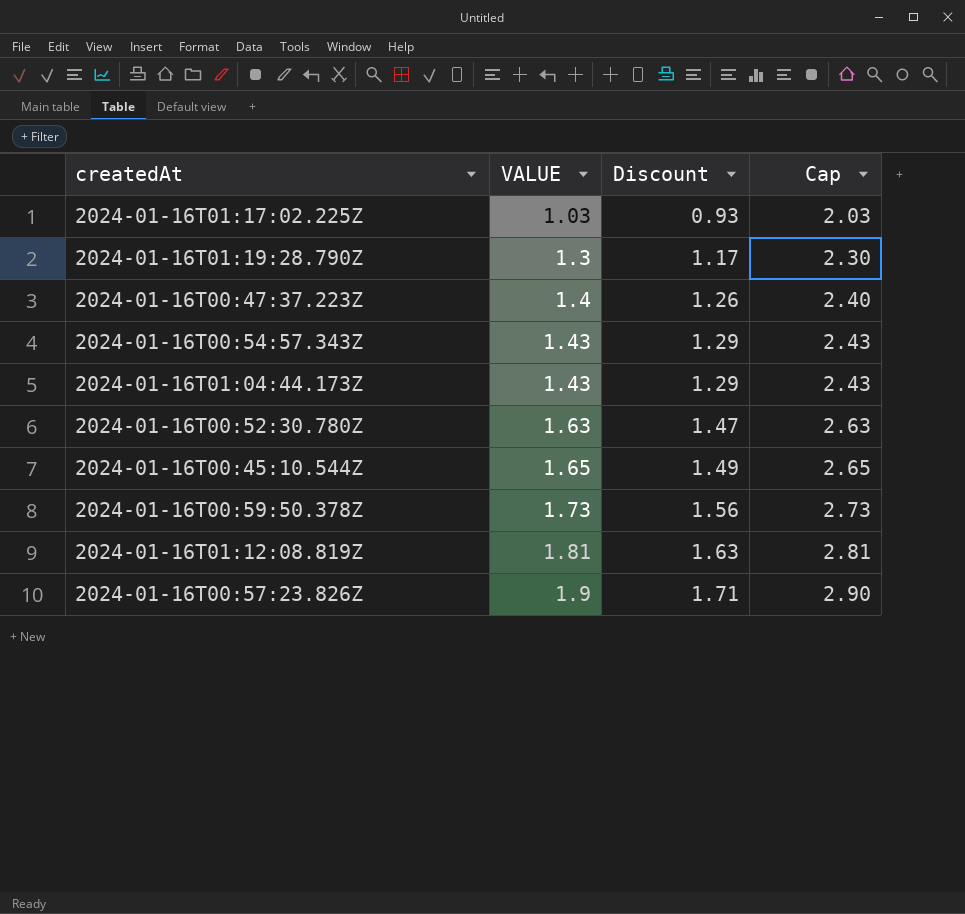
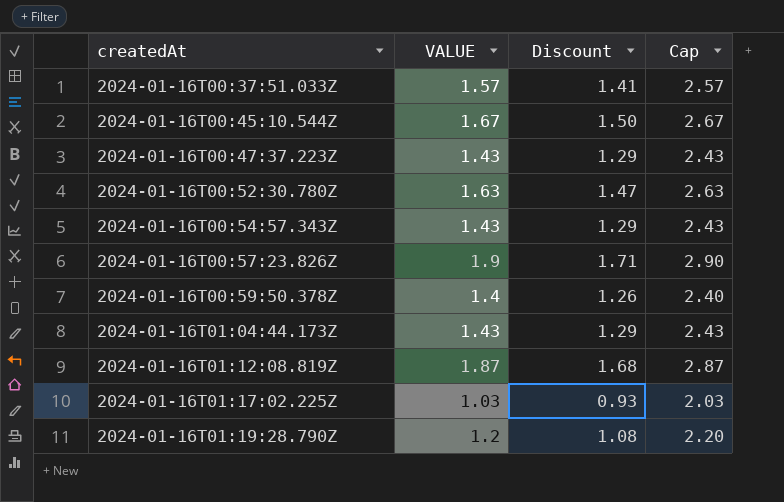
row order: VALUE ascending -> createdAt ascending
row 2024-01-16T00:37:51.033Z: none -> 1.57 | 1.41 | 2.57
2024-01-16T00:45:10.544Z | VALUE: 1.65 -> 1.67
2024-01-16T00:45:10.544Z | Discount: 1.49 -> 1.50
2024-01-16T00:45:10.544Z | Cap: 2.65 -> 2.67
2024-01-16T00:47:37.223Z | VALUE: 1.4 -> 1.43
2024-01-16T00:47:37.223Z | Discount: 1.26 -> 1.29
2024-01-16T00:47:37.223Z | Cap: 2.40 -> 2.43
2024-01-16T00:59:50.378Z | VALUE: 1.73 -> 1.4
2024-01-16T00:59:50.378Z | Discount: 1.56 -> 1.26
2024-01-16T00:59:50.378Z | Cap: 2.73 -> 2.40
2024-01-16T01:12:08.819Z | VALUE: 1.81 -> 1.87
2024-01-16T01:12:08.819Z | Discount: 1.63 -> 1.68
2024-01-16T01:12:08.819Z | Cap: 2.81 -> 2.87
2024-01-16T01:19:28.790Z | VALUE: 1.3 -> 1.2
2024-01-16T01:19:28.790Z | Discount: 1.17 -> 1.08
2024-01-16T01:19:28.790Z | Cap: 2.30 -> 2.20

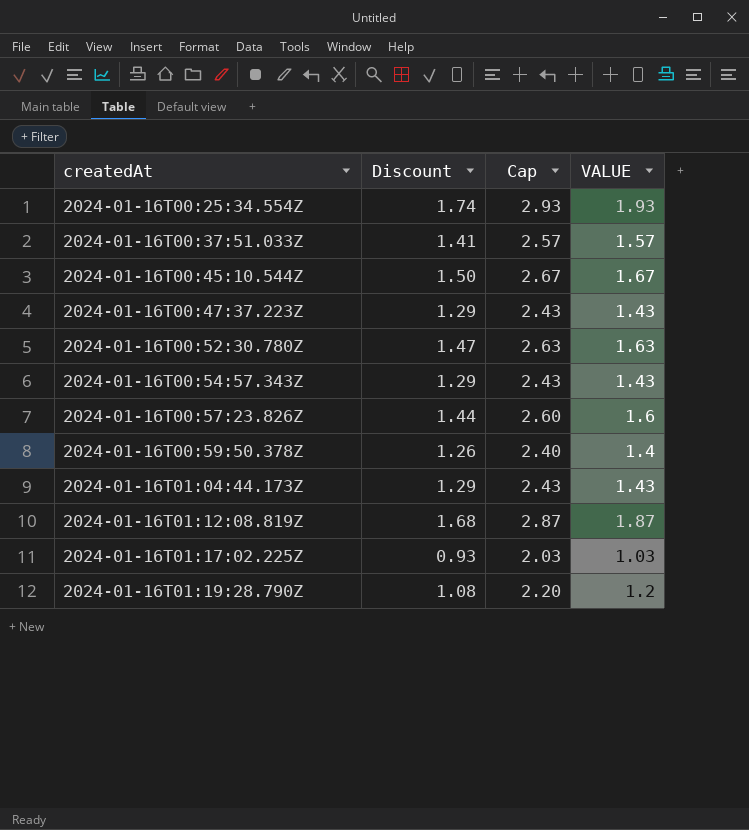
column VALUE | position: 2 -> 4
row 2024-01-16T00:25:34.554Z: none -> 1.74 | 2.93 | 1.93
2024-01-16T00:57:23.826Z | Discount: 1.71 -> 1.44
2024-01-16T00:57:23.826Z | Cap: 2.90 -> 2.60
2024-01-16T00:57:23.826Z | VALUE: 1.9 -> 1.6

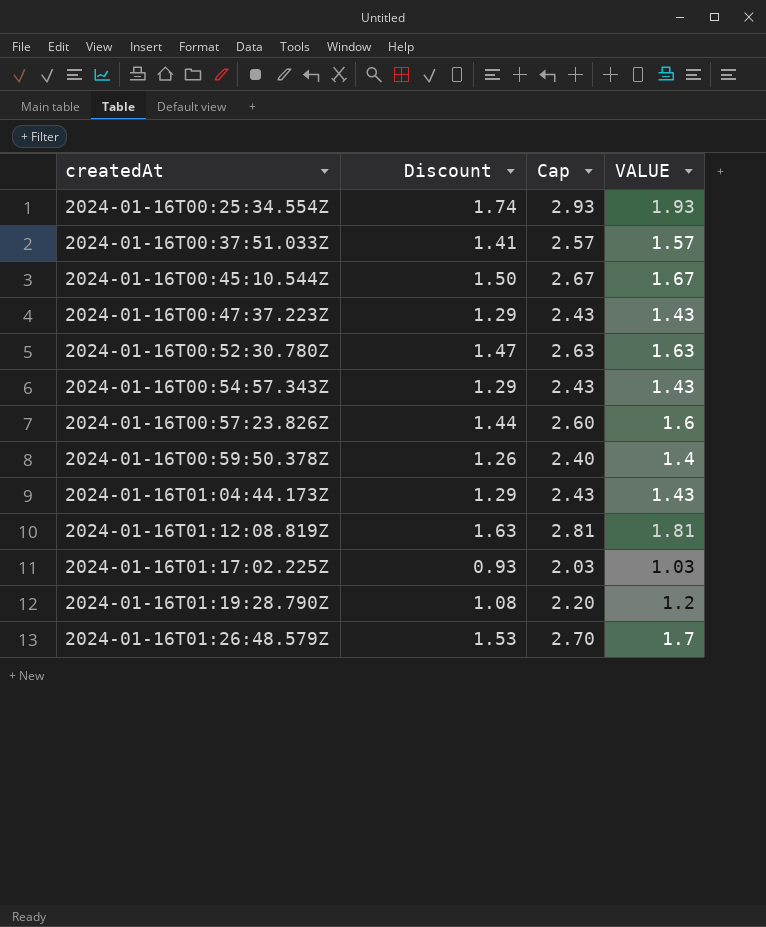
2024-01-16T01:12:08.819Z | Discount: 1.68 -> 1.63
2024-01-16T01:12:08.819Z | Cap: 2.87 -> 2.81
2024-01-16T01:12:08.819Z | VALUE: 1.87 -> 1.81
row 2024-01-16T01:26:48.579Z: none -> 1.53 | 2.70 | 1.7

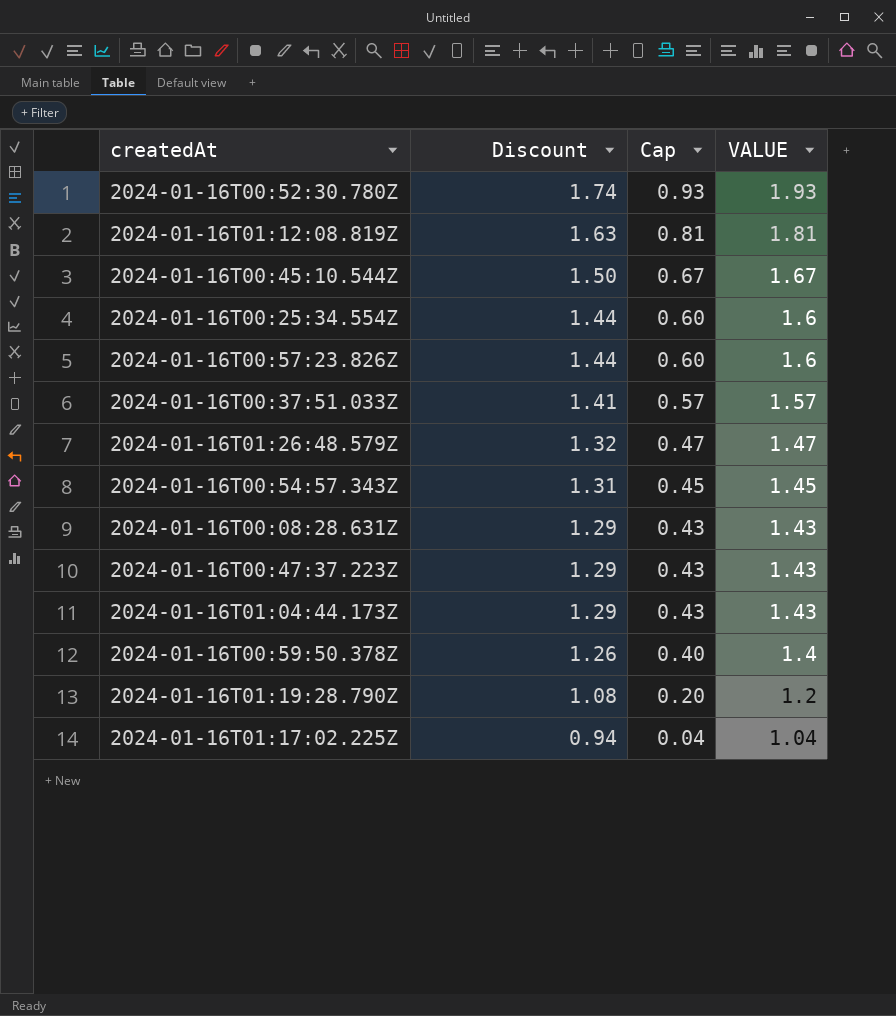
row order: createdAt ascending -> Discount descending
column Cap | formula: [VALUE] + 1 -> [VALUE] - 1
2024-01-16T00:52:30.780Z | Discount: 1.47 -> 1.74
2024-01-16T00:52:30.780Z | VALUE: 1.63 -> 1.93
2024-01-16T00:25:34.554Z | Discount: 1.74 -> 1.44
2024-01-16T00:25:34.554Z | VALUE: 1.93 -> 1.6
2024-01-16T01:26:48.579Z | Discount: 1.53 -> 1.32
2024-01-16T01:26:48.579Z | VALUE: 1.7 -> 1.47
2024-01-16T00:54:57.343Z | Discount: 1.29 -> 1.31
2024-01-16T00:54:57.343Z | VALUE: 1.43 -> 1.45
row 2024-01-16T00:08:28.631Z: none -> 1.29 | 0.43 | 1.43
2024-01-16T01:17:02.225Z | Discount: 0.93 -> 0.94
2024-01-16T01:17:02.225Z | VALUE: 1.03 -> 1.04

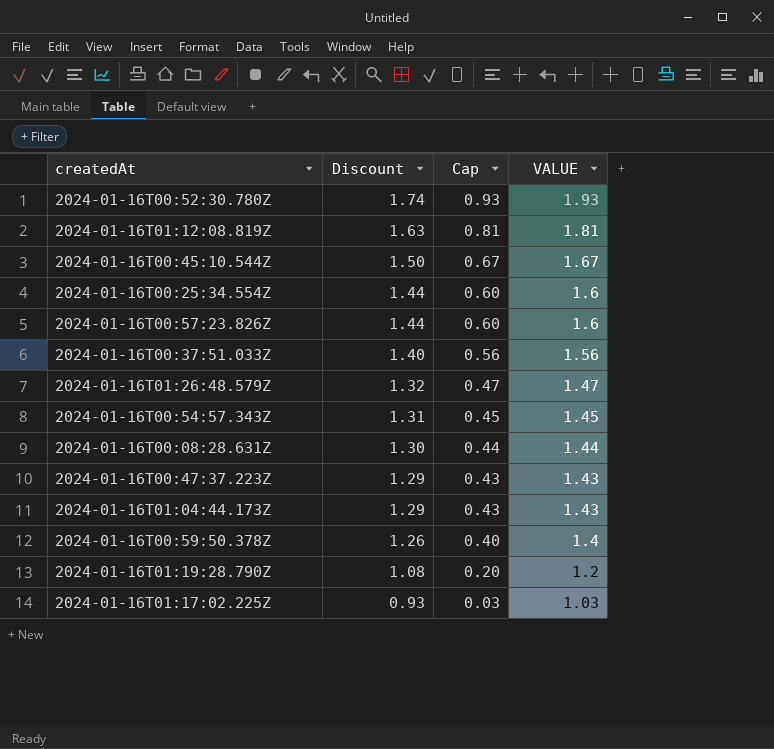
2024-01-16T00:37:51.033Z | Discount: 1.41 -> 1.40
2024-01-16T00:37:51.033Z | Cap: 0.57 -> 0.56
2024-01-16T00:37:51.033Z | VALUE: 1.57 -> 1.56
2024-01-16T00:08:28.631Z | Discount: 1.29 -> 1.30
2024-01-16T00:08:28.631Z | Cap: 0.43 -> 0.44
2024-01-16T00:08:28.631Z | VALUE: 1.43 -> 1.44
2024-01-16T01:17:02.225Z | Discount: 0.94 -> 0.93
2024-01-16T01:17:02.225Z | Cap: 0.04 -> 0.03
2024-01-16T01:17:02.225Z | VALUE: 1.04 -> 1.03

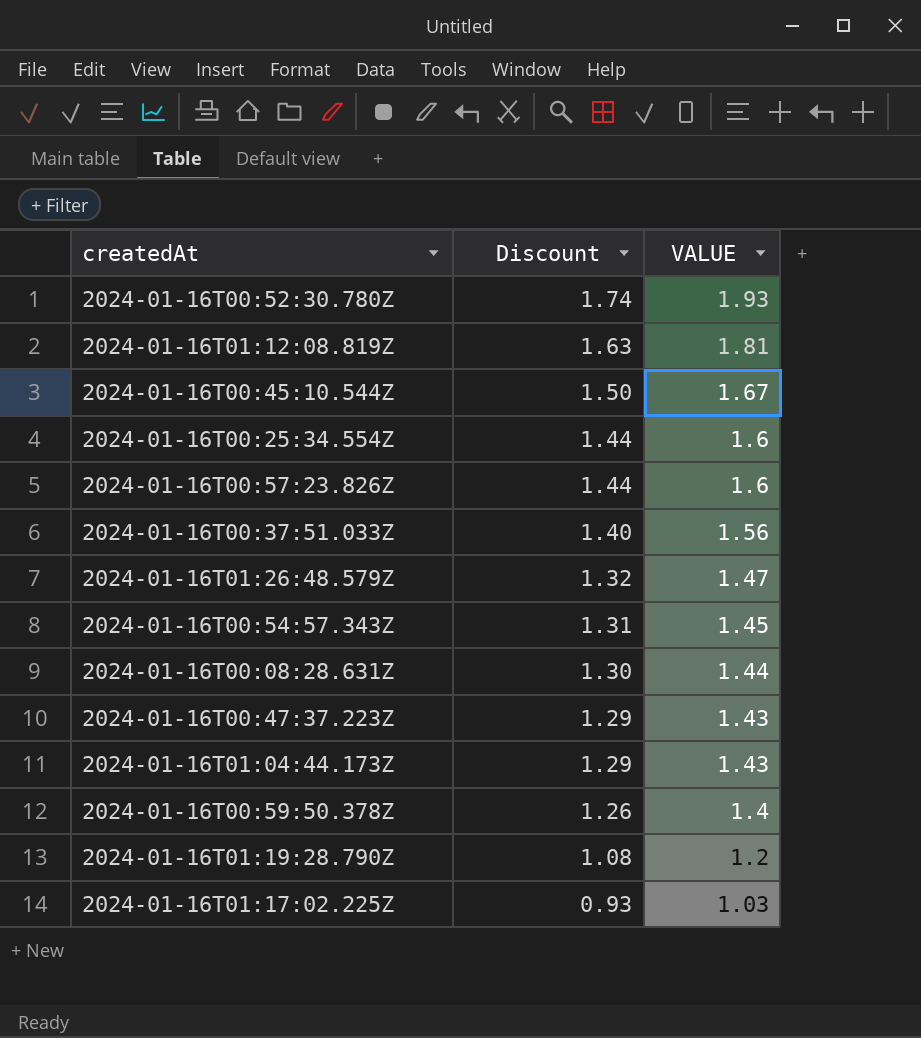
column Cap | formula: [VALUE] - 1 -> none

